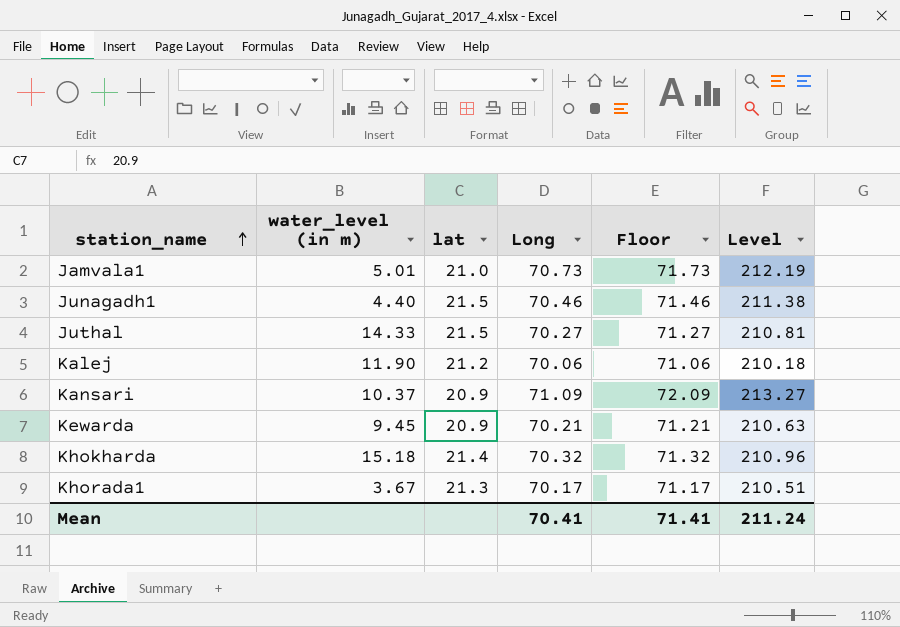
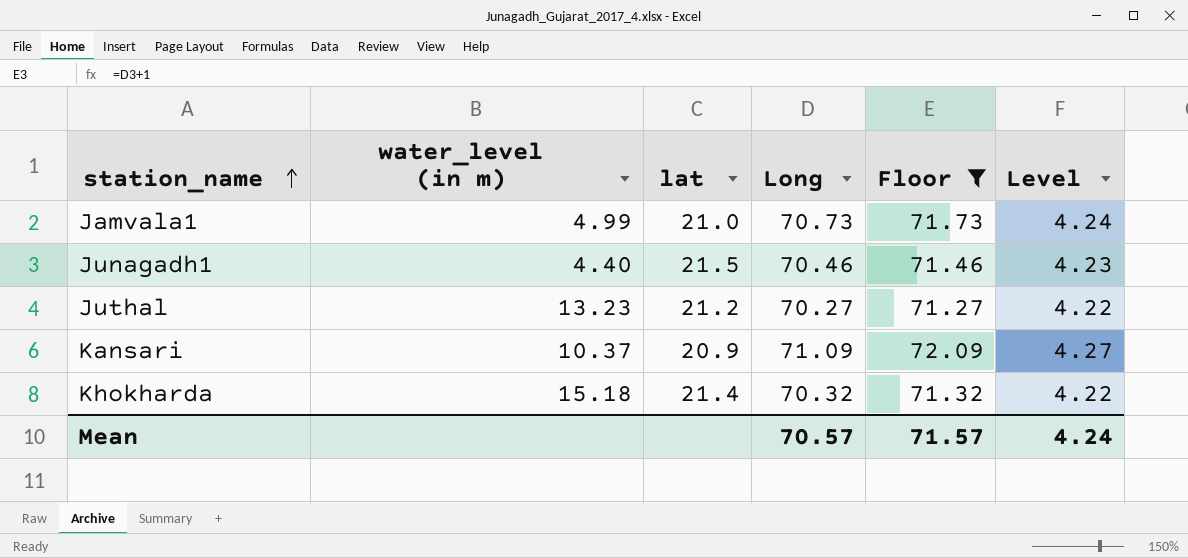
filter: none -> Floor >= 71.27
column Level | formula: [Long] * 3 -> [Long] * 0.06
Jamvala1 | water_level (in m): 5.01 -> 4.99
Juthal | water_level (in m): 14.33 -> 13.23
Juthal | lat: 21.5 -> 21.2
Mean | Long: 70.41 -> 70.57
Mean | Floor: 71.41 -> 71.57
Mean | Level: 211.24 -> 4.24

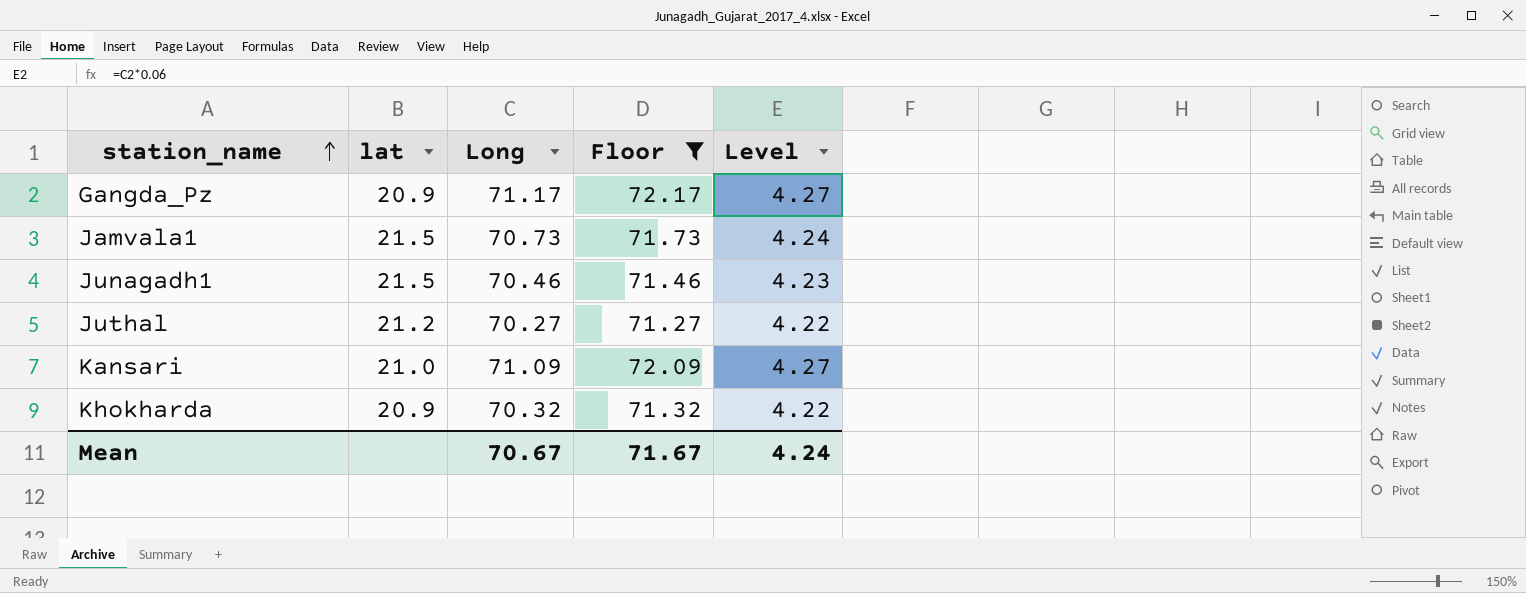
column water_level (in m) | position: 2 -> none
row Gangda_Pz: none -> 20.9 | 71.17 | 72.17 | 4.27
Jamvala1 | lat: 21.0 -> 21.5
Kansari | lat: 20.9 -> 21.0
Khokharda | lat: 21.4 -> 20.9
Mean | Long: 70.57 -> 70.67
Mean | Floor: 71.57 -> 71.67

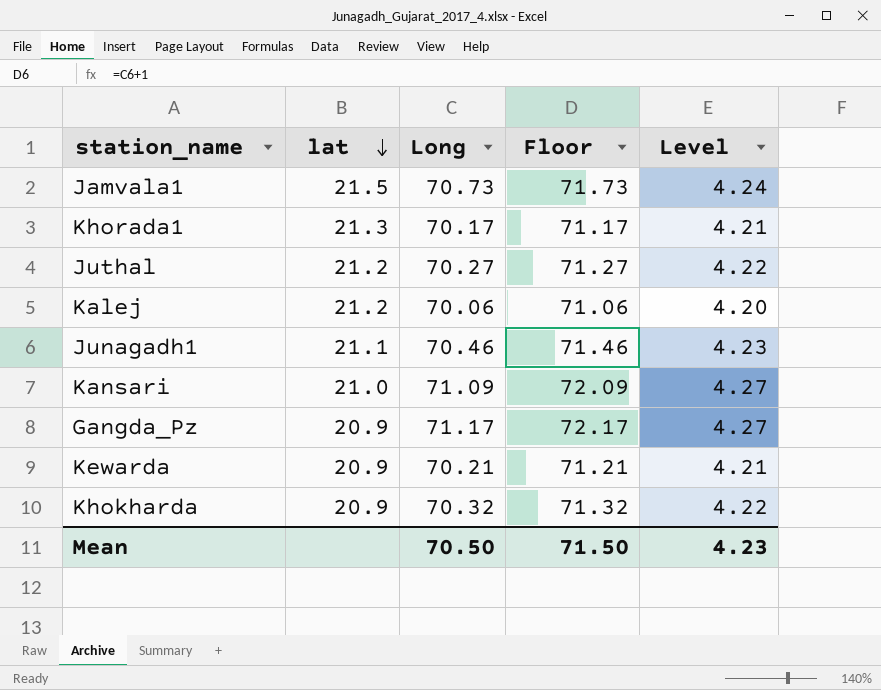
filter: Floor >= 71.27 -> none
row order: station_name ascending -> lat descending
Junagadh1 | lat: 21.5 -> 21.1
Mean | Long: 70.67 -> 70.50
Mean | Floor: 71.67 -> 71.50
Mean | Level: 4.24 -> 4.23

